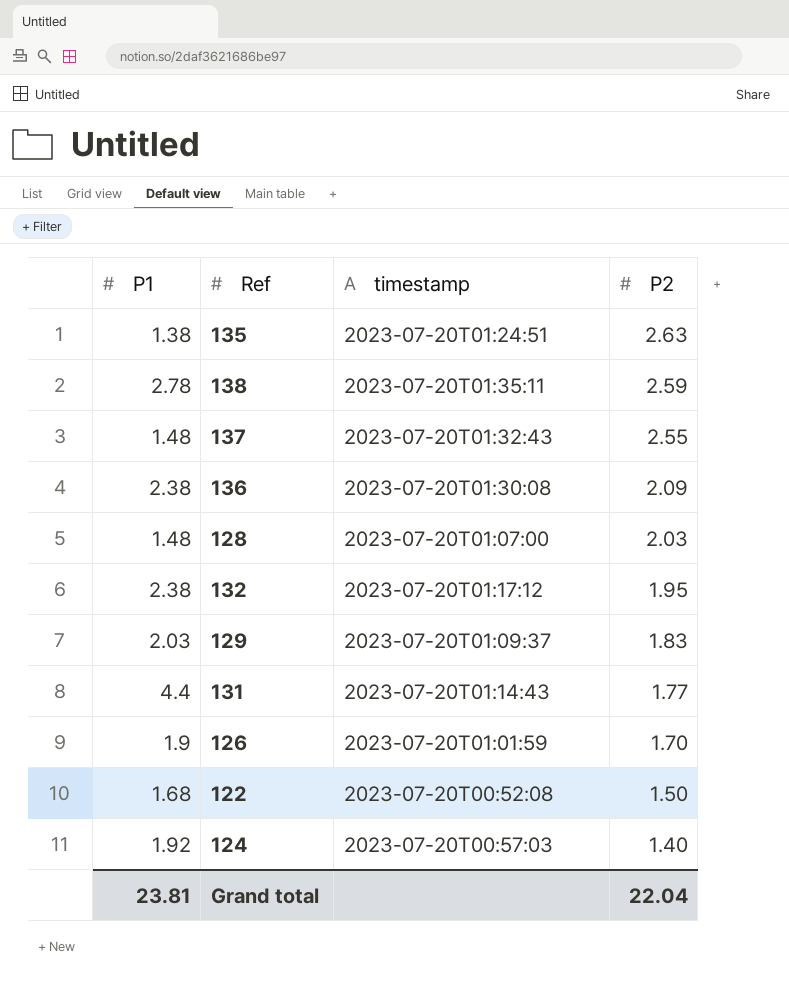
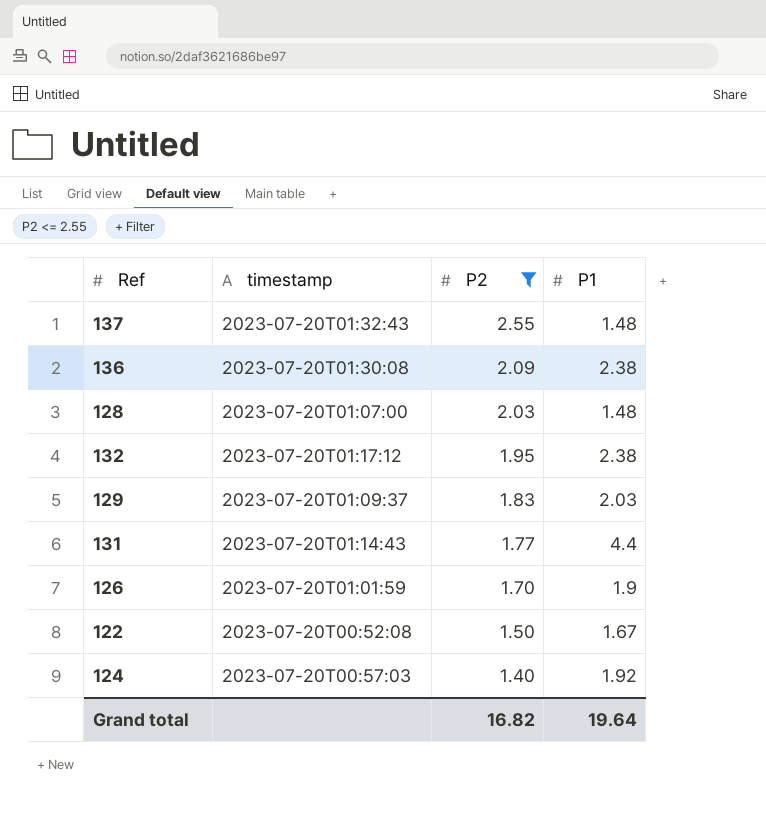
filter: none -> P2 <= 2.55
column P1 | position: 1 -> 4
122 | P1: 1.68 -> 1.67
Grand total | P2: 22.04 -> 16.82
Grand total | P1: 23.81 -> 19.64

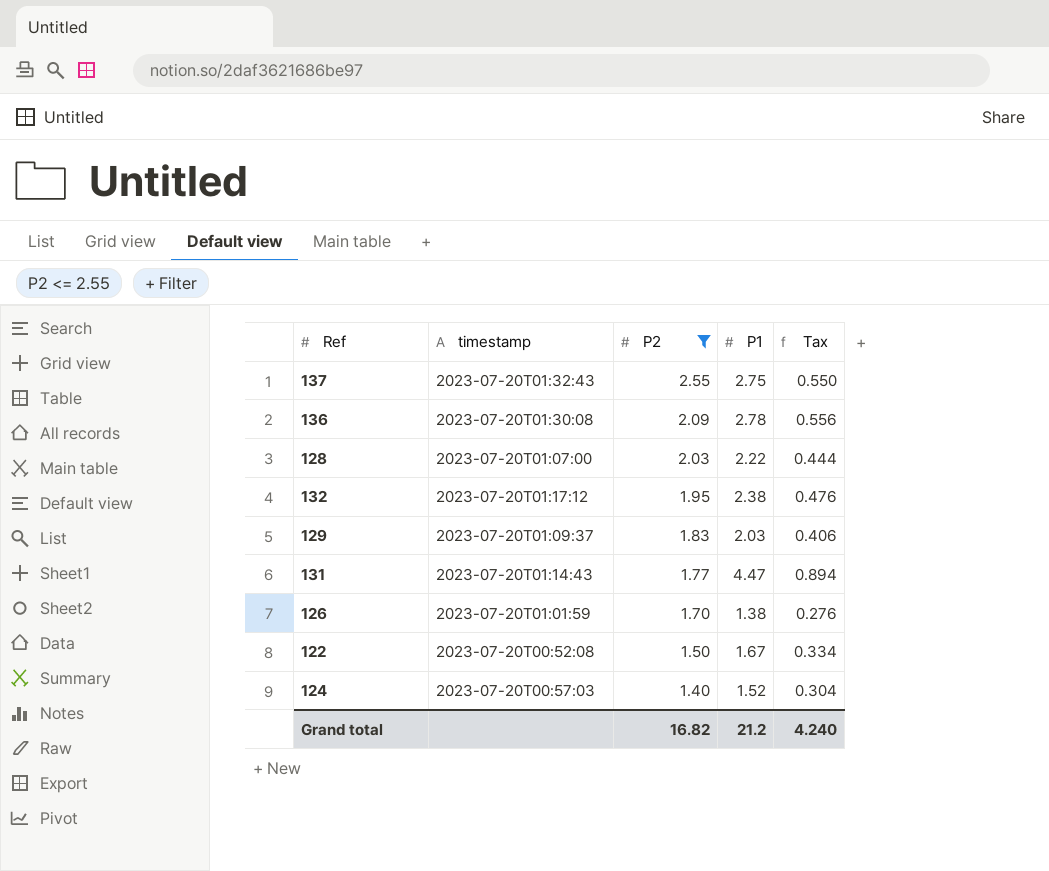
column Tax | formula: none -> [P1] * 0.2
137 | P1: 1.48 -> 2.75
136 | P1: 2.38 -> 2.78
128 | P1: 1.48 -> 2.22
131 | P1: 4.4 -> 4.47
126 | P1: 1.9 -> 1.38
124 | P1: 1.92 -> 1.52
Grand total | P1: 19.64 -> 21.2

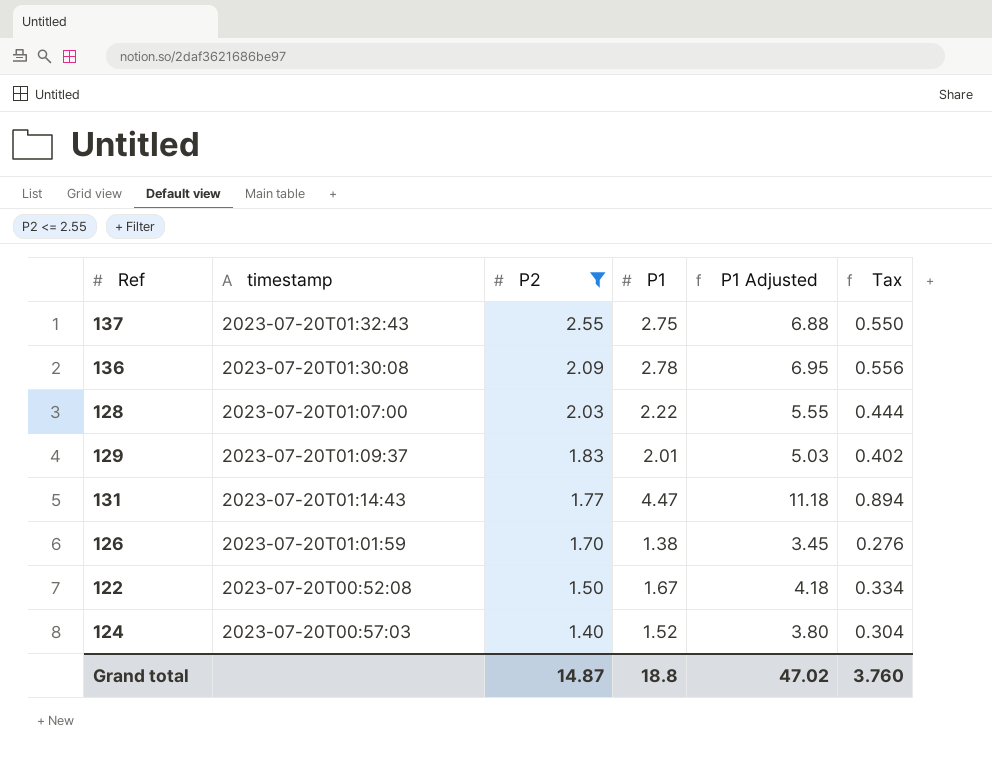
column P1 Adjusted | formula: none -> [P1] * 2.5
row 132: 2023-07-20T01:17:12 | 1.95 | 2.38 | 0.476 -> none
129 | P1: 2.03 -> 2.01
129 | Tax: 0.406 -> 0.402
Grand total | P2: 16.82 -> 14.87
Grand total | P1: 21.2 -> 18.8
Grand total | Tax: 4.240 -> 3.760

